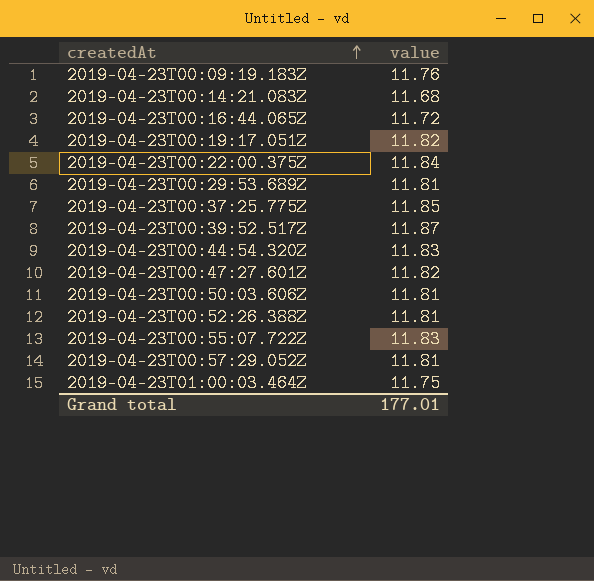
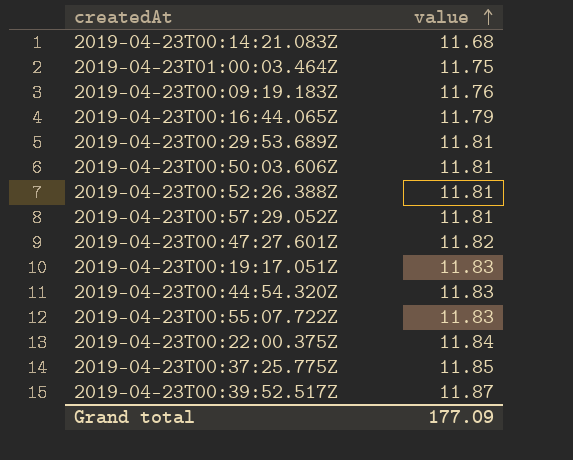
row order: createdAt ascending -> value ascending
2019-04-23T00:16:44.065Z | value: 11.72 -> 11.79
2019-04-23T00:19:17.051Z | value: 11.82 -> 11.83
Grand total | value: 177.01 -> 177.09

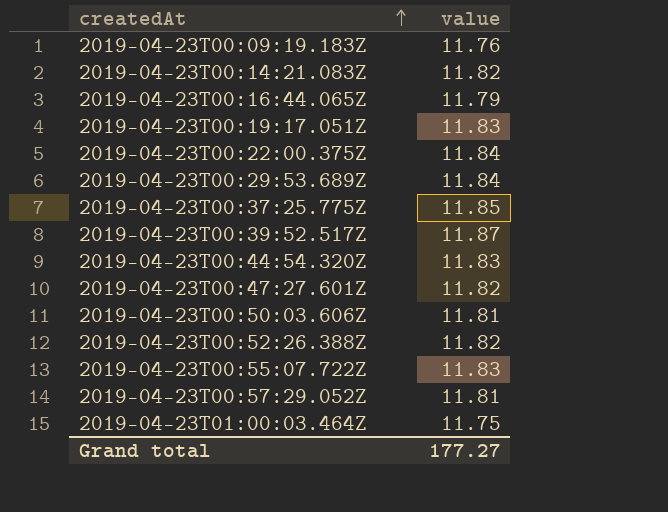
row order: value ascending -> createdAt ascending
2019-04-23T00:14:21.083Z | value: 11.68 -> 11.82
2019-04-23T00:29:53.689Z | value: 11.81 -> 11.84
2019-04-23T00:52:26.388Z | value: 11.81 -> 11.82
Grand total | value: 177.09 -> 177.27

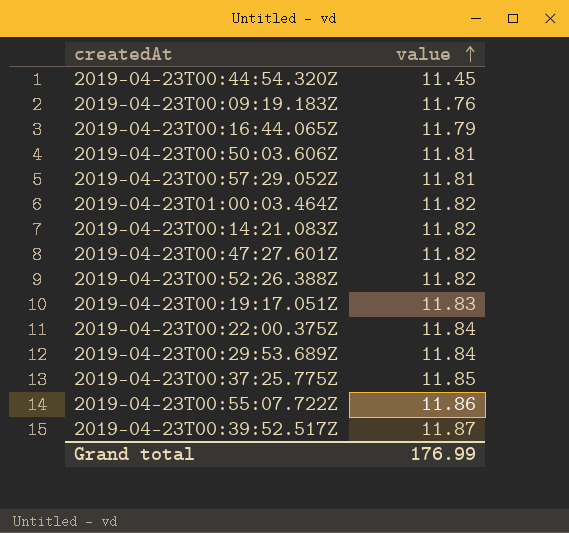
row order: createdAt ascending -> value ascending
2019-04-23T00:44:54.320Z | value: 11.83 -> 11.45
2019-04-23T01:00:03.464Z | value: 11.75 -> 11.82
2019-04-23T00:55:07.722Z | value: 11.83 -> 11.86
Grand total | value: 177.27 -> 176.99

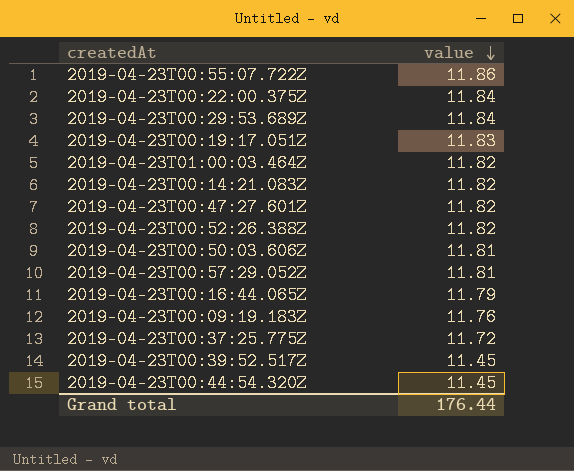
row order: value ascending -> value descending
2019-04-23T00:37:25.775Z | value: 11.85 -> 11.72
2019-04-23T00:39:52.517Z | value: 11.87 -> 11.45
Grand total | value: 176.99 -> 176.44

